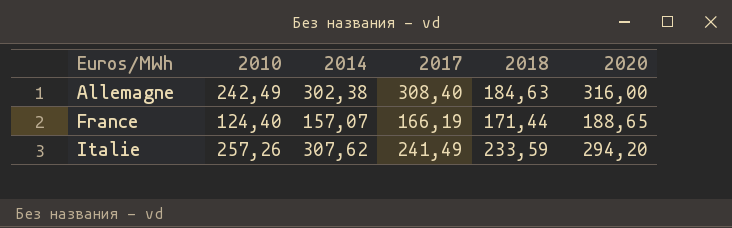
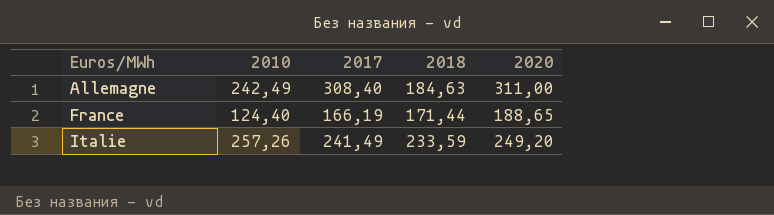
column 2014 | position: 3 -> none
Allemagne | 2020: 316,00 -> 311,00
Italie | 2020: 294,20 -> 249,20

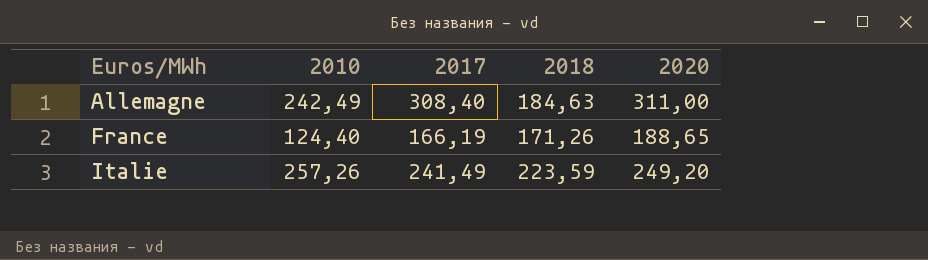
France | 2018: 171,44 -> 171,26
Italie | 2018: 233,59 -> 223,59

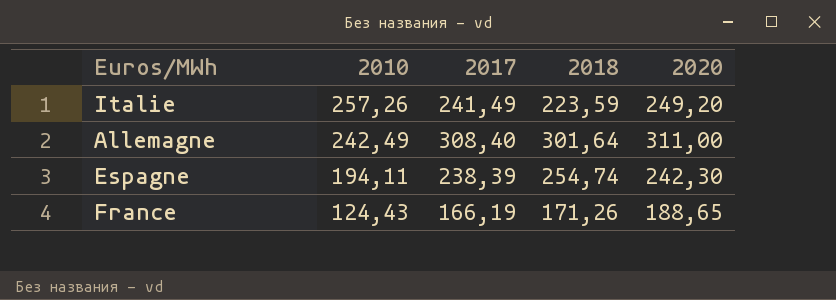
row order: Euros/MWh ascending -> 2010 descending
Allemagne | 2018: 184,63 -> 301,64
row Espagne: none -> 194,11 | 238,39 | 254,74 | 242,30
France | 2010: 124,40 -> 124,43

